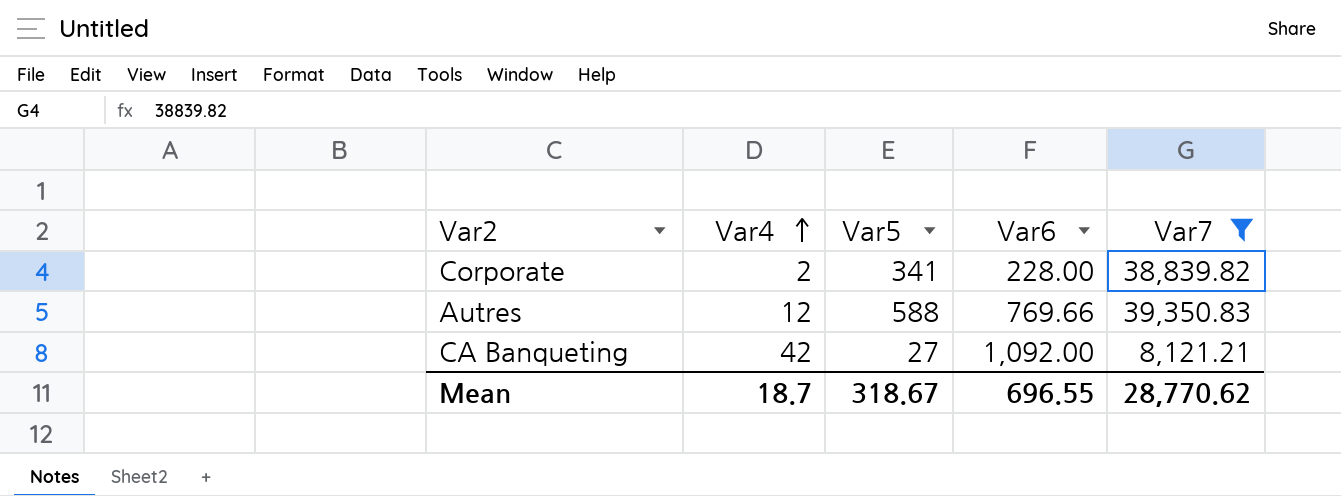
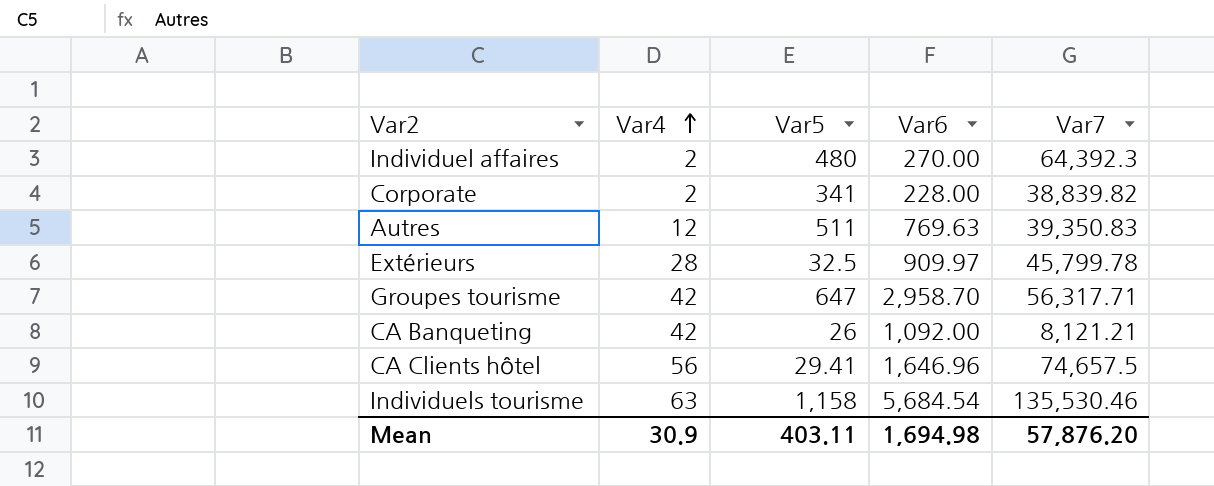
filter: Var7 <= 39,350.83 -> none
Autres | Var5: 588 -> 511
Autres | Var6: 769.66 -> 769.63
CA Banqueting | Var5: 27 -> 26
Mean | Var4: 18.7 -> 30.9
Mean | Var5: 318.67 -> 403.11
Mean | Var6: 696.55 -> 1,694.98
Mean | Var7: 28,770.62 -> 57,876.20

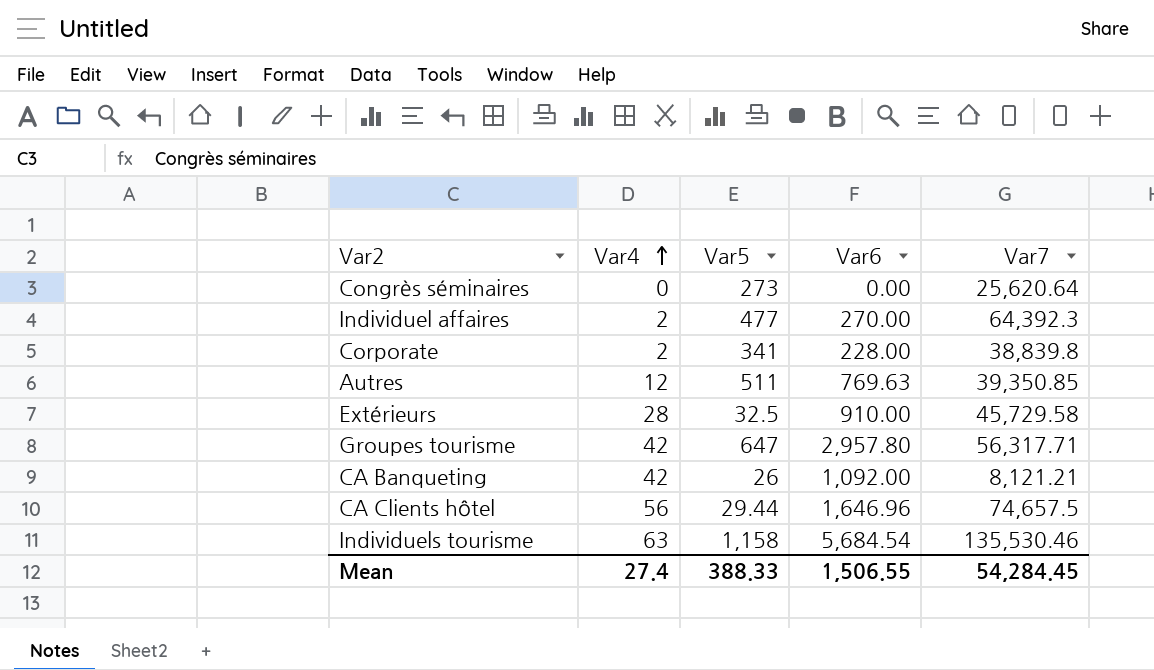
row Congrès séminaires: none -> 0 | 273 | 0.00 | 25,620.64
Individuel affaires | Var5: 480 -> 477
Corporate | Var7: 38,839.82 -> 38,839.8
Autres | Var7: 39,350.83 -> 39,350.85
Extérieurs | Var6: 909.97 -> 910.00
Extérieurs | Var7: 45,799.78 -> 45,729.58
Groupes tourisme | Var6: 2,958.70 -> 2,957.80
CA Clients hôtel | Var5: 29.41 -> 29.44
Mean | Var4: 30.9 -> 27.4
Mean | Var5: 403.11 -> 388.33
Mean | Var6: 1,694.98 -> 1,506.55
Mean | Var7: 57,876.20 -> 54,284.45

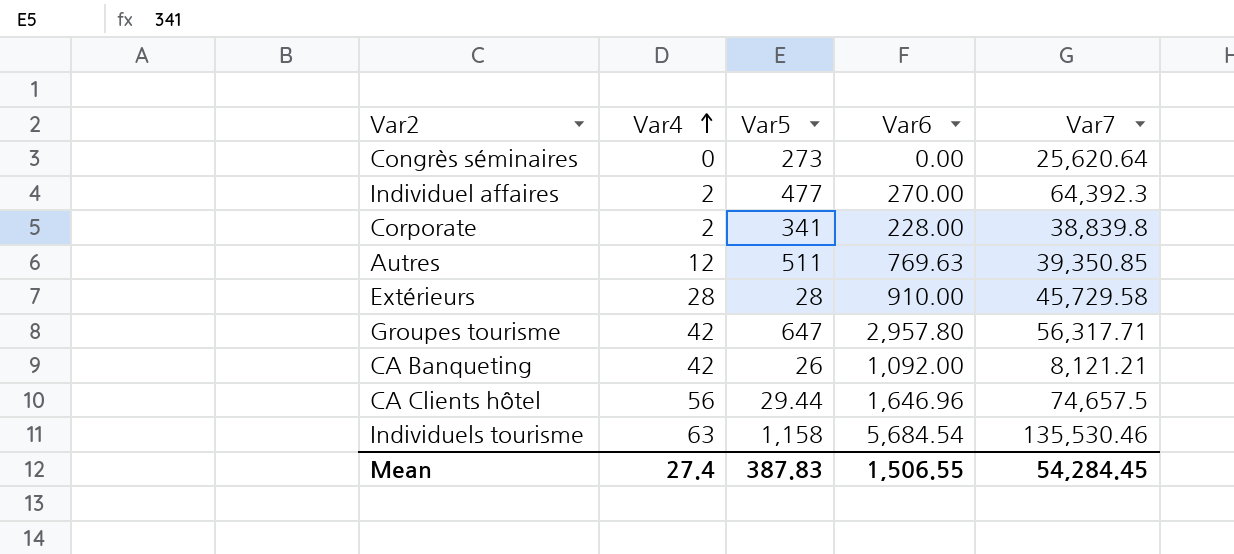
Extérieurs | Var5: 32.5 -> 28
Mean | Var5: 388.33 -> 387.83

